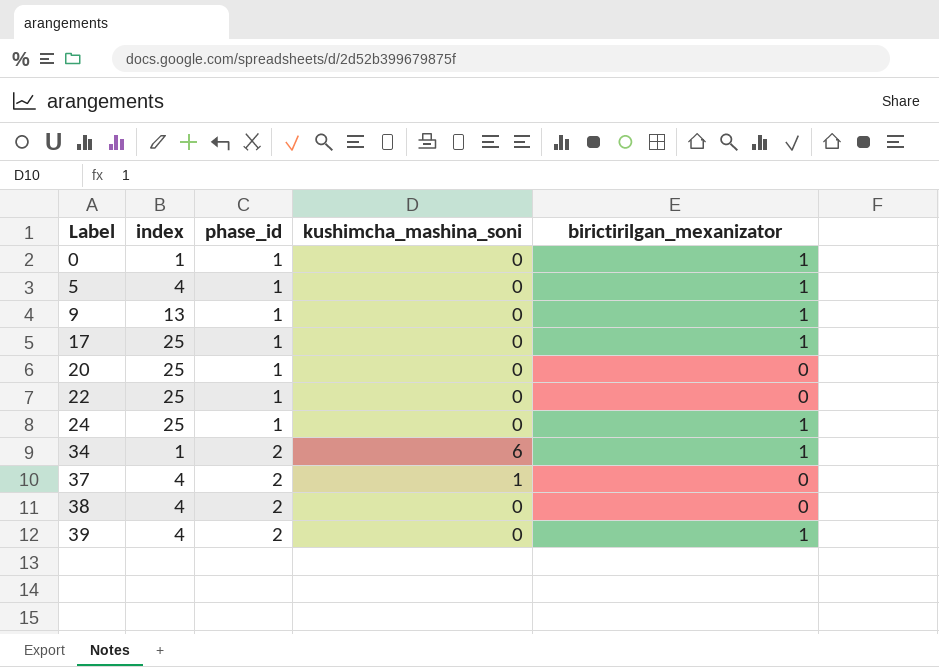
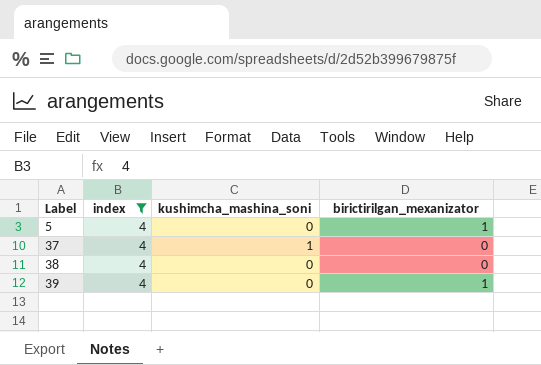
filter: none -> index = 4
column phase_id | position: 3 -> none

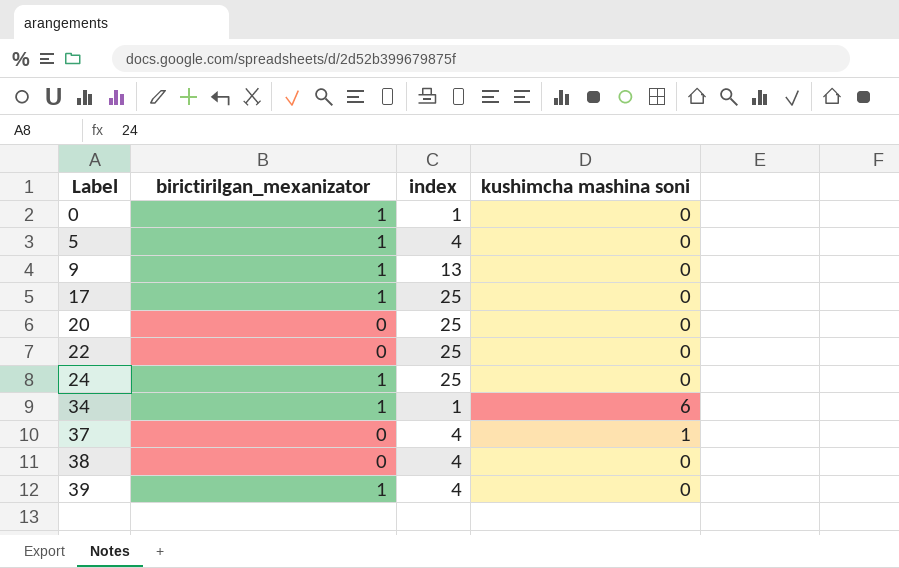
filter: index = 4 -> none
column birictirilgan_mexanizator | position: 4 -> 2
column name: kushimcha_mashina_soni -> kushimcha mashina soni

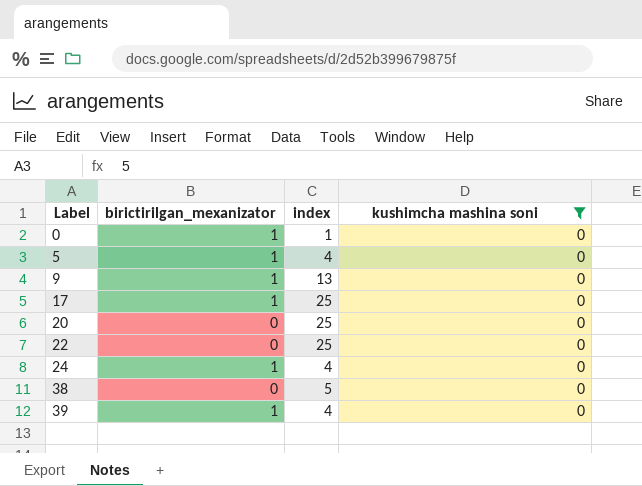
filter: none -> kushimcha mashina soni = 0
24 | index: 25 -> 4
38 | index: 4 -> 5

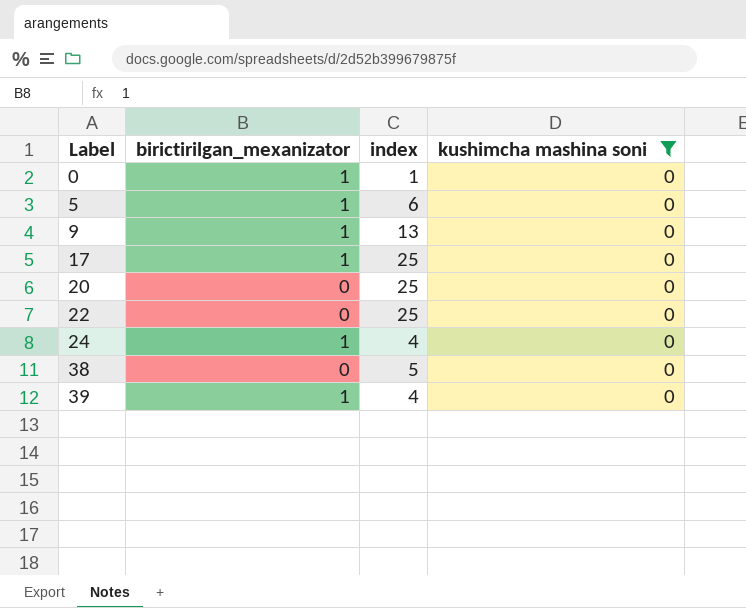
5 | index: 4 -> 6

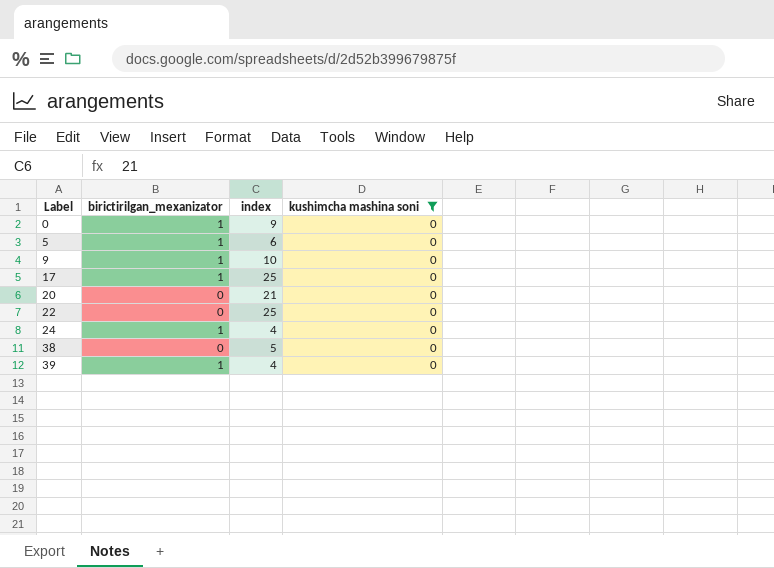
0 | index: 1 -> 9
9 | index: 13 -> 10
20 | index: 25 -> 21

